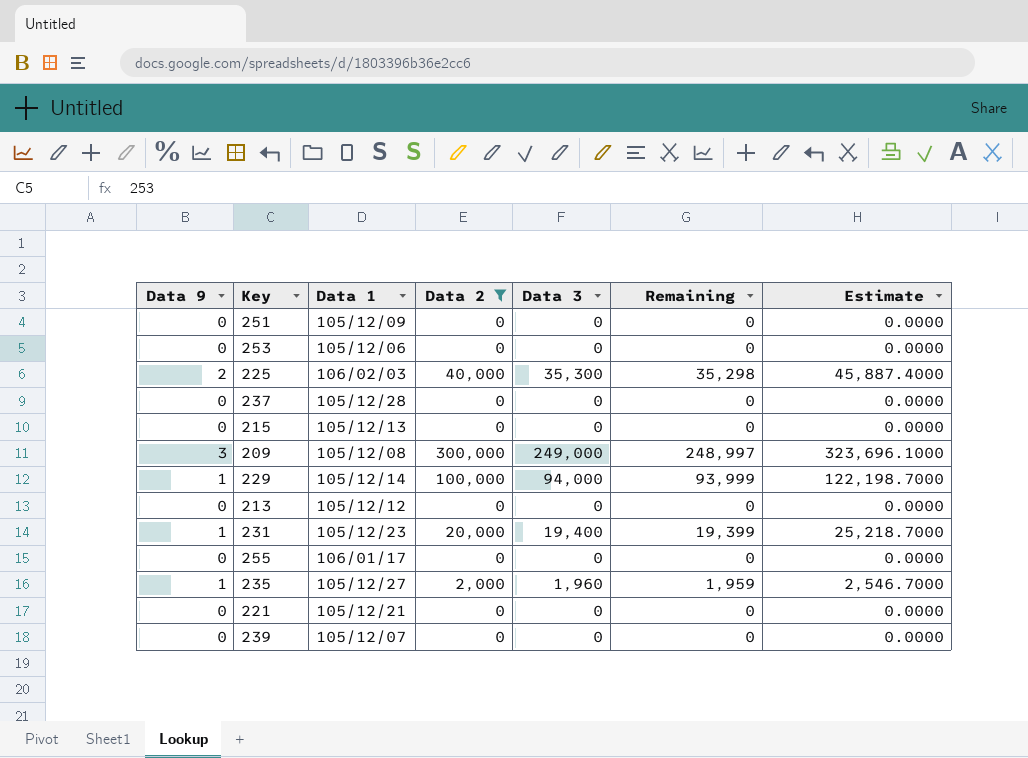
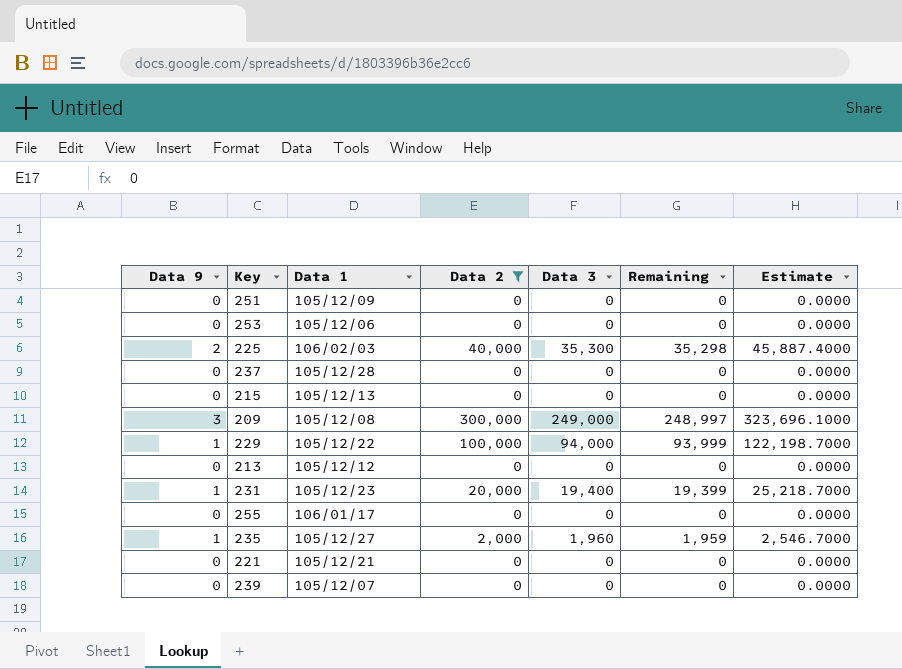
229 | Data 1: 105/12/14 -> 105/12/22

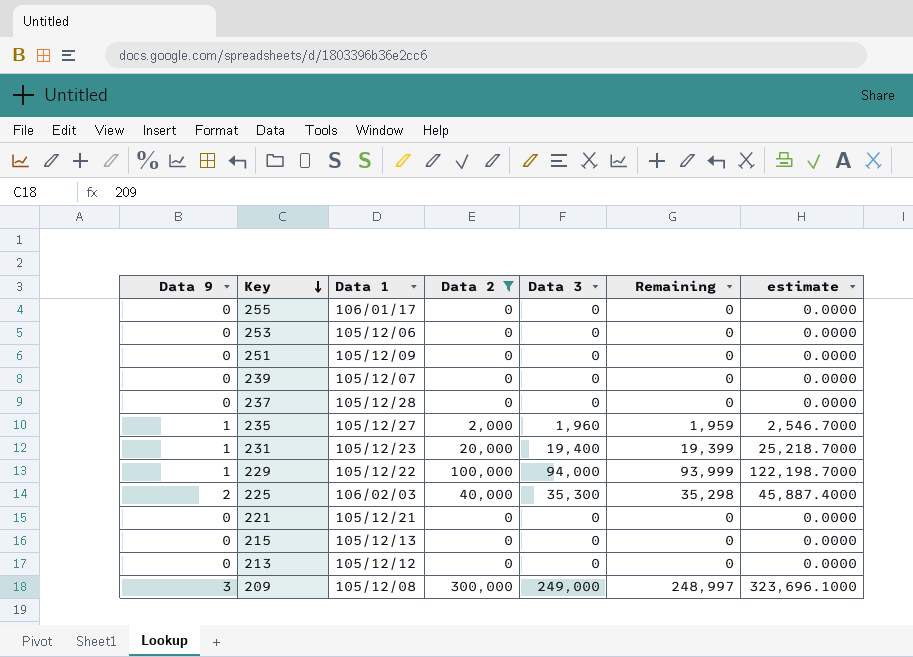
row order: none -> Key descending
column name: Estimate -> estimate

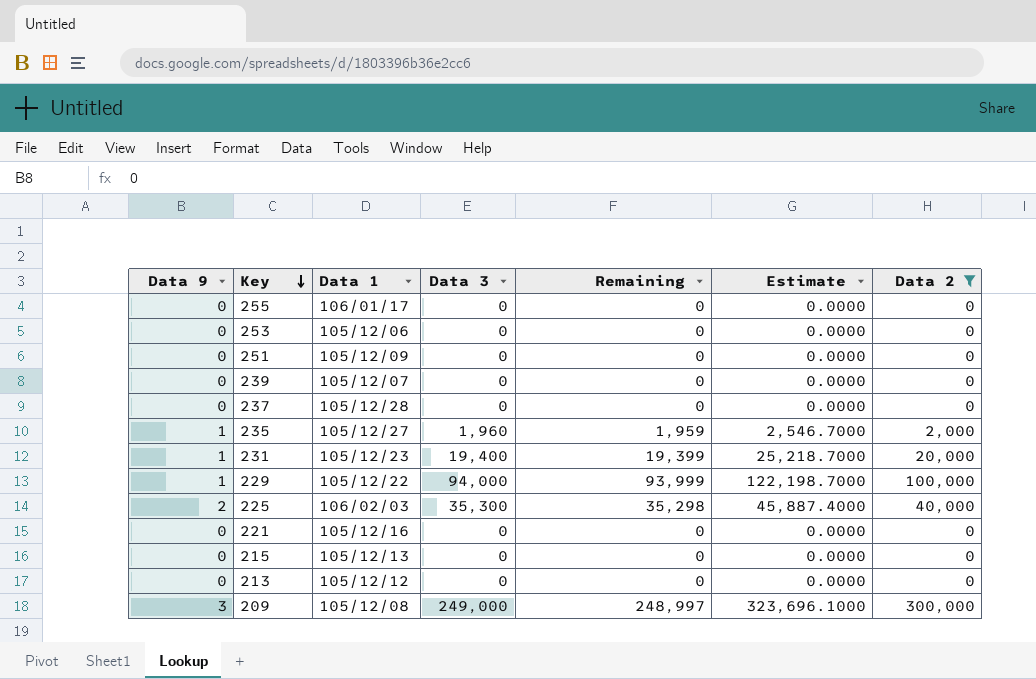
column name: estimate -> Estimate
column Data 2 | position: 4 -> 7
221 | Data 1: 105/12/21 -> 105/12/16

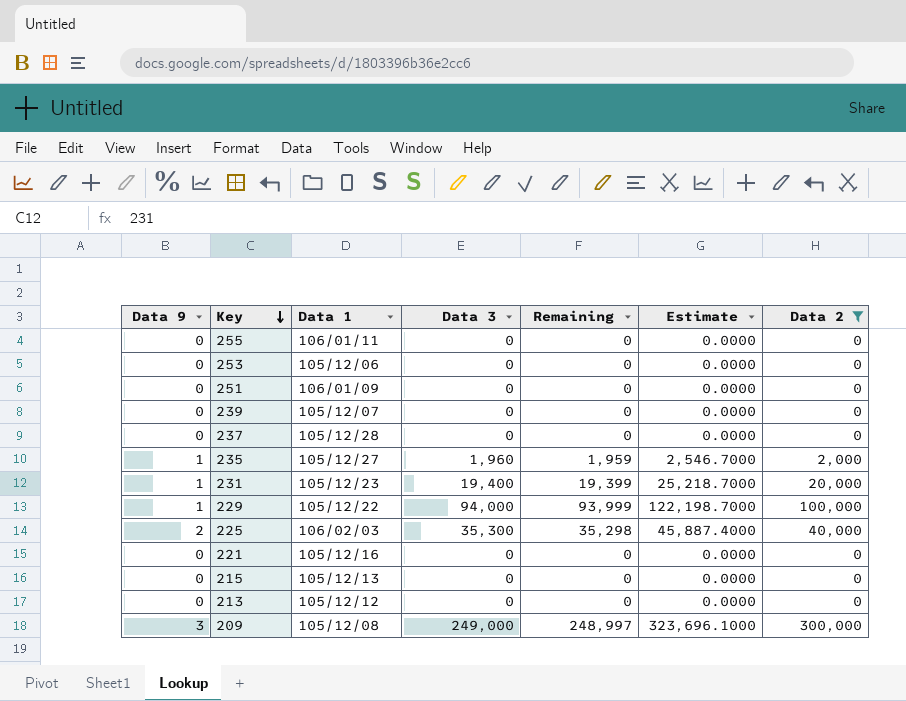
255 | Data 1: 106/01/17 -> 106/01/11
251 | Data 1: 105/12/09 -> 106/01/09

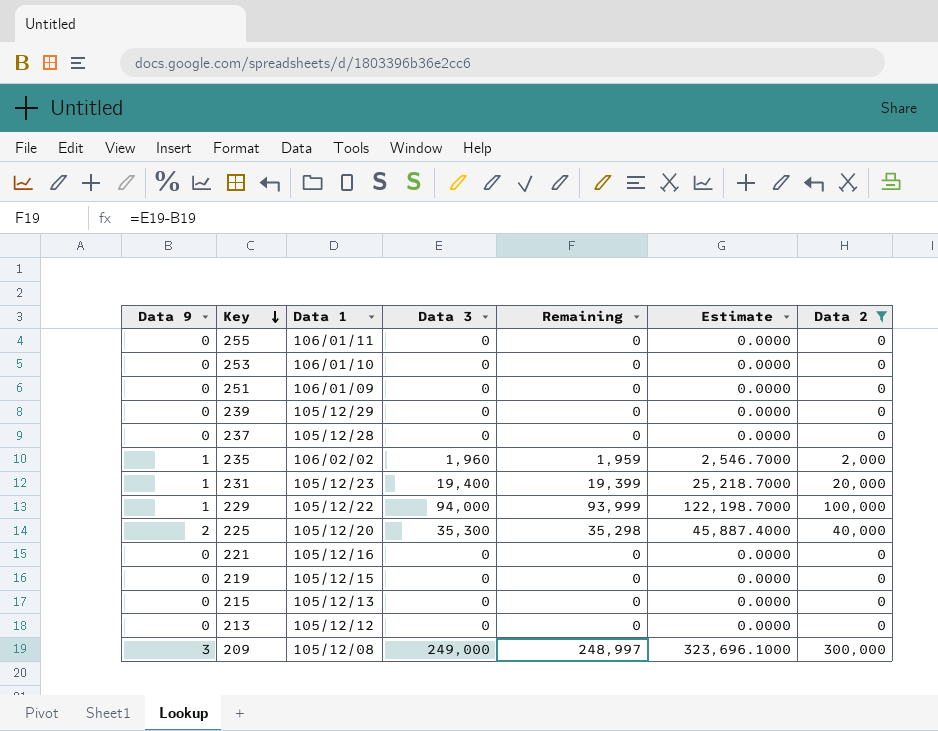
253 | Data 1: 105/12/06 -> 106/01/10
239 | Data 1: 105/12/07 -> 105/12/29
235 | Data 1: 105/12/27 -> 106/02/02
225 | Data 1: 106/02/03 -> 105/12/20
row 219: none -> 0 | 105/12/15 | 0 | 0 | 0.0000 | 0

